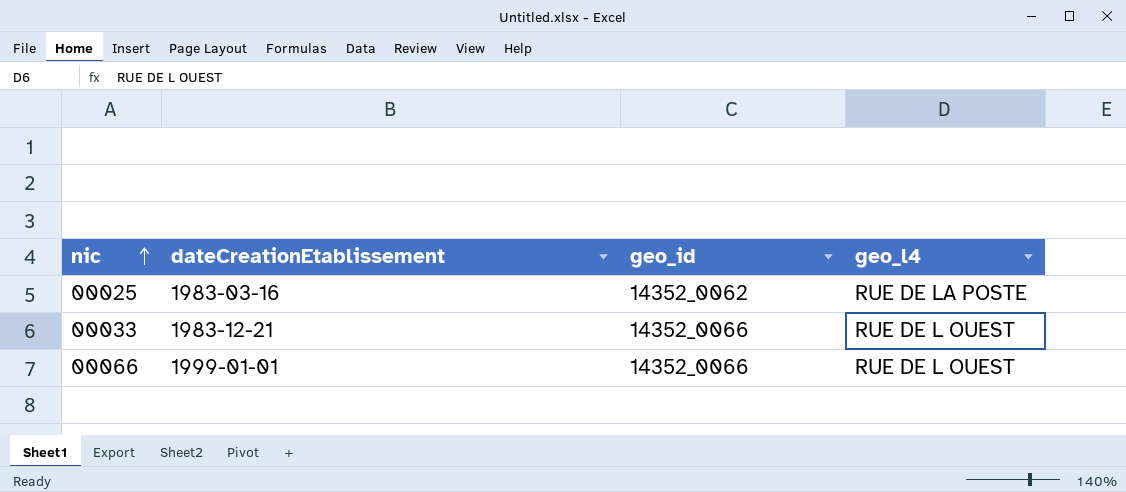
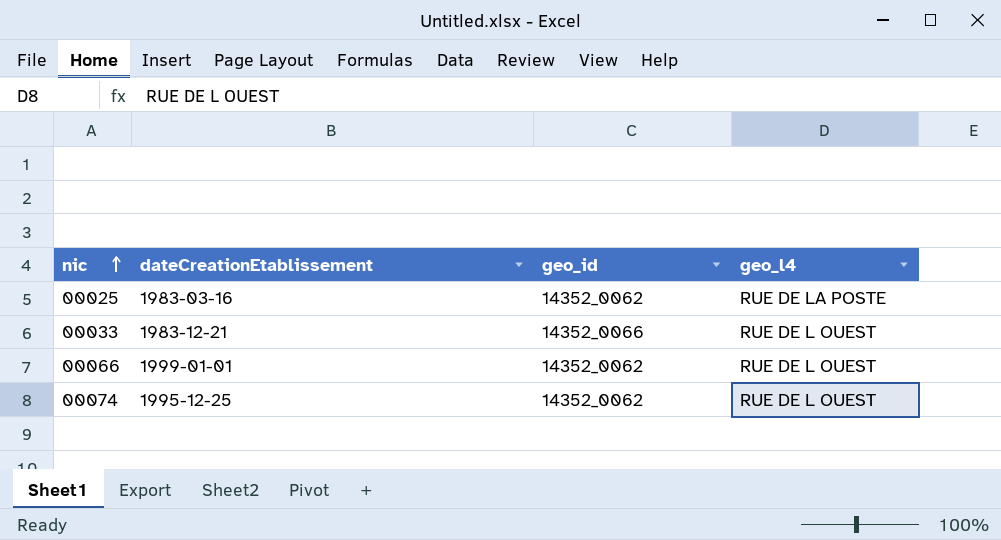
00066 | geo_id: 14352_0066 -> 14352_0062
row 00074: none -> 1995-12-25 | 14352_0062 | RUE DE L OUEST

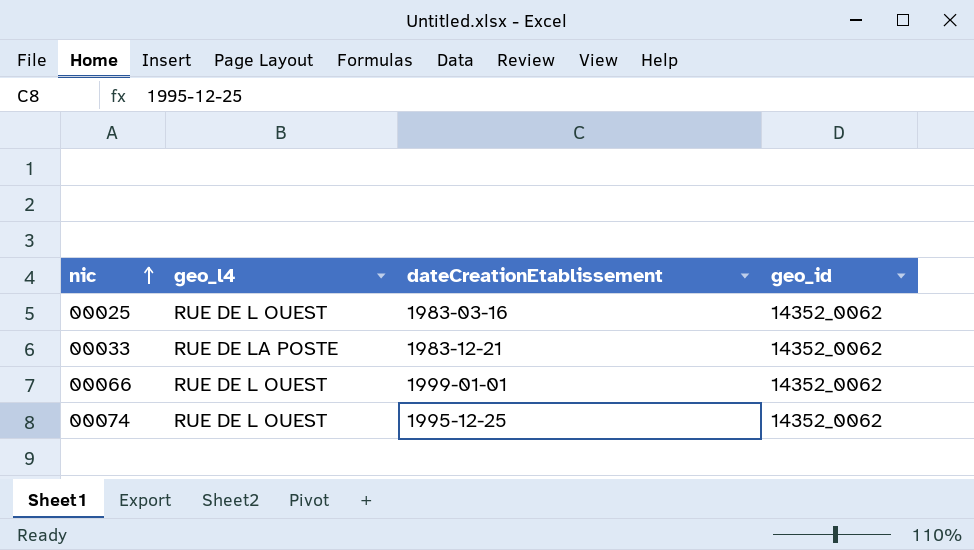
column geo_l4 | position: 4 -> 2
00025 | geo_l4: RUE DE LA POSTE -> RUE DE L OUEST
00033 | geo_l4: RUE DE L OUEST -> RUE DE LA POSTE
00033 | geo_id: 14352_0066 -> 14352_0062

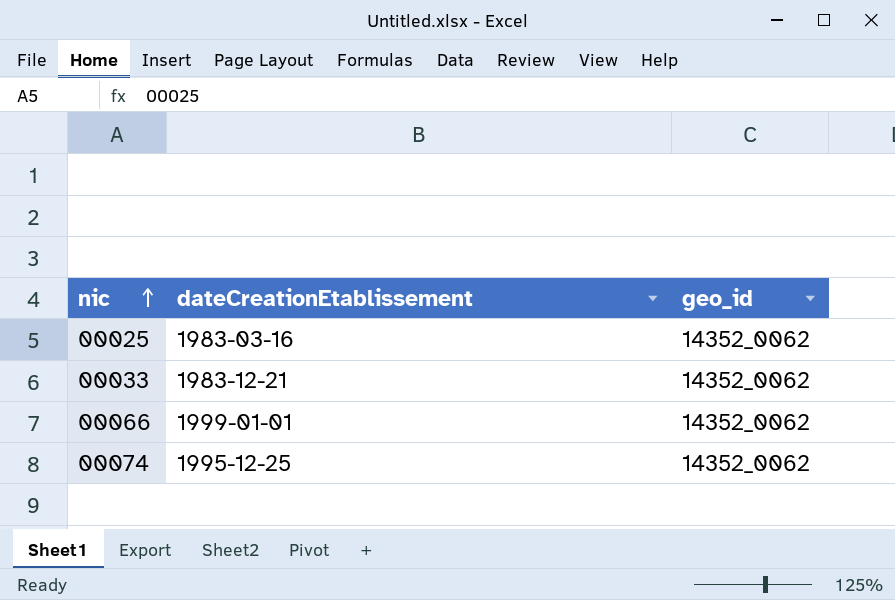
column geo_l4 | position: 2 -> none

